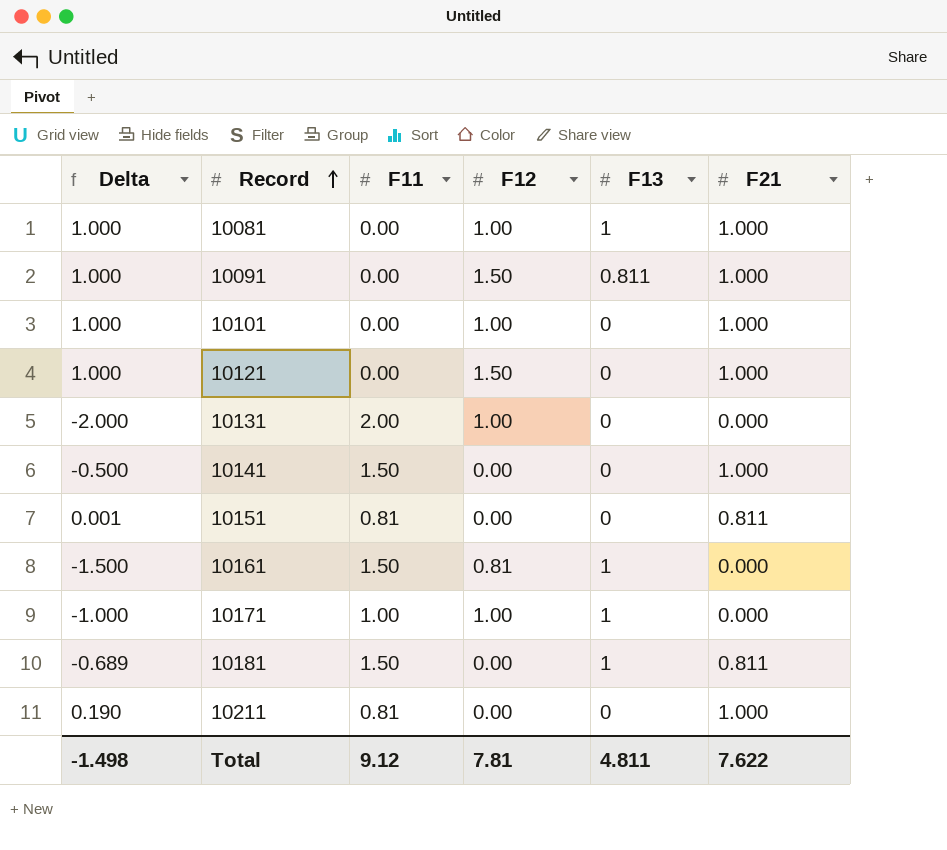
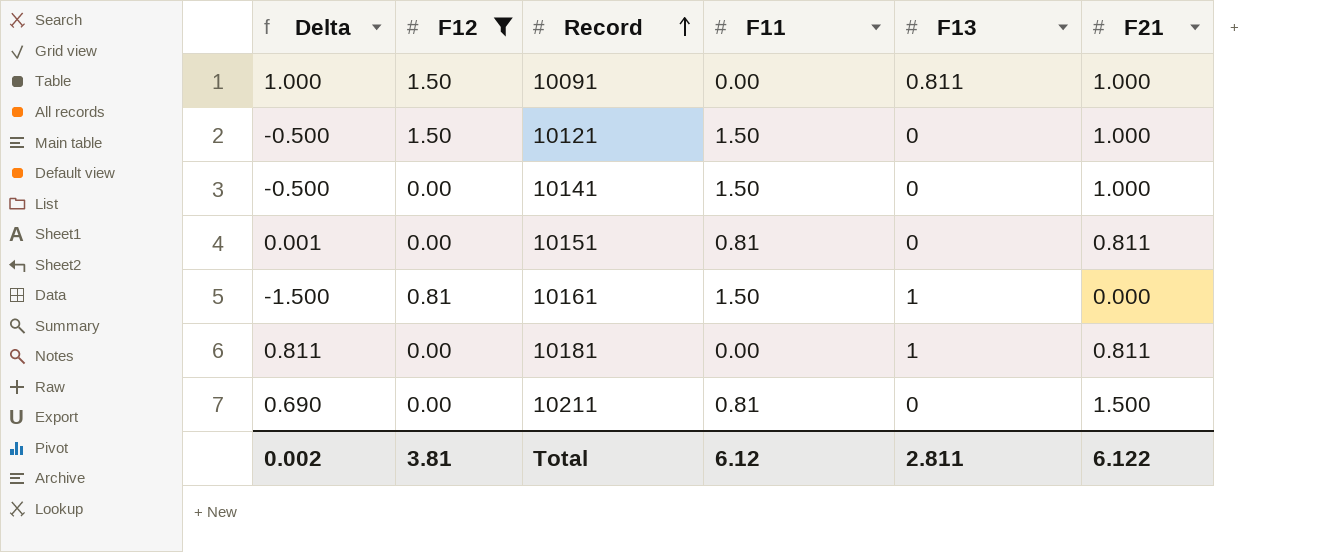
filter: none -> F12 != 1.00
column F12 | position: 4 -> 2
10121 | Delta: 1.000 -> -0.500
10121 | F11: 0.00 -> 1.50
10181 | Delta: -0.689 -> 0.811
10181 | F11: 1.50 -> 0.00
10211 | Delta: 0.190 -> 0.690
10211 | F21: 1.000 -> 1.500
Total | Delta: -1.498 -> 0.002
Total | F12: 7.81 -> 3.81
Total | F11: 9.12 -> 6.12
Total | F13: 4.811 -> 2.811
Total | F21: 7.622 -> 6.122

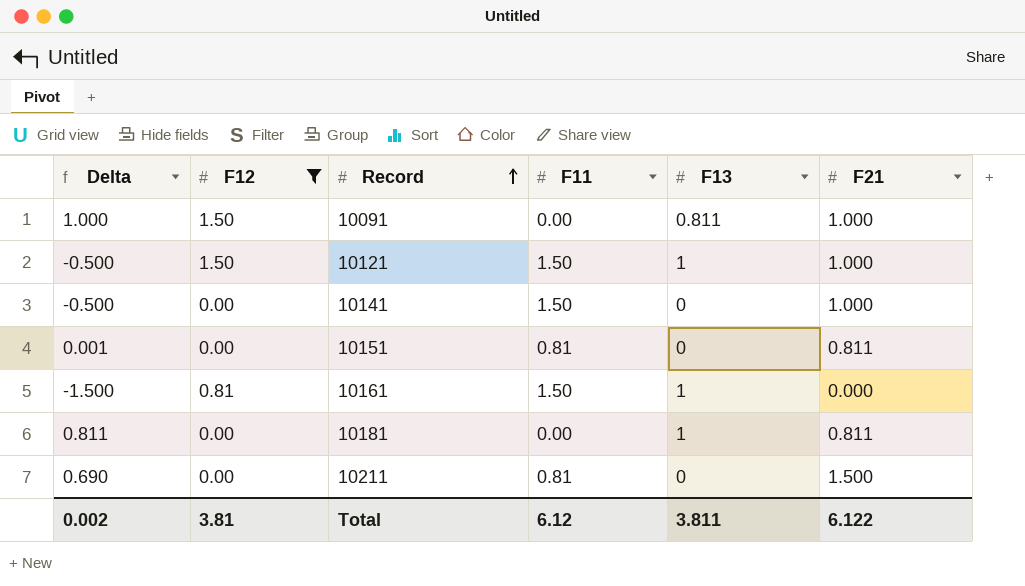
10121 | F13: 0 -> 1
Total | F13: 2.811 -> 3.811

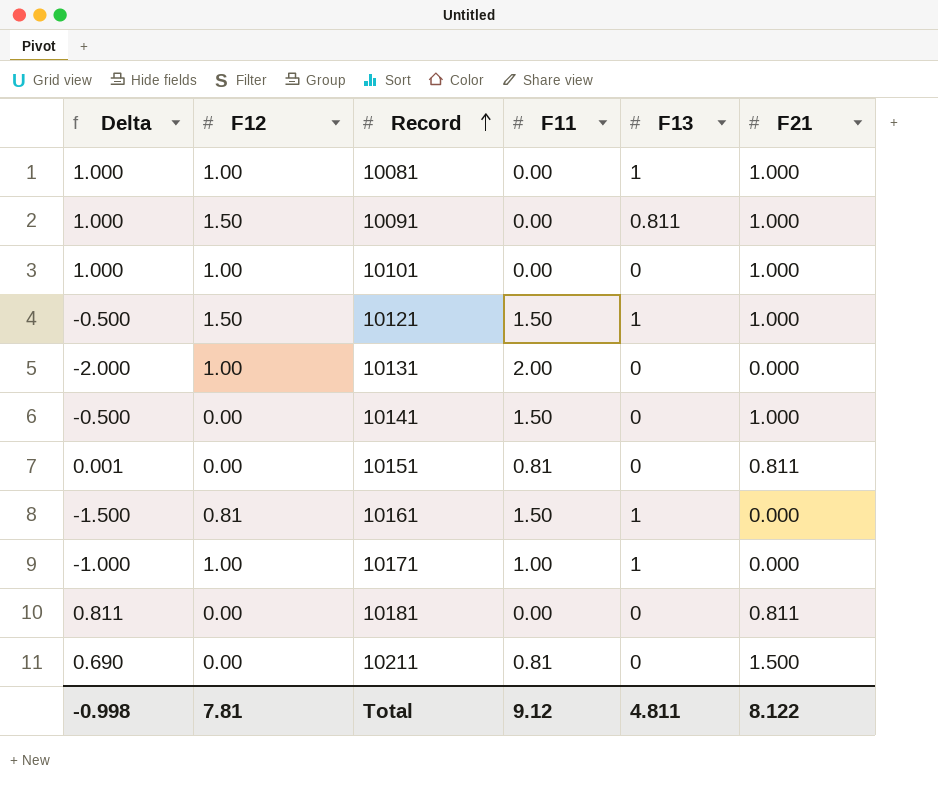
filter: F12 != 1.00 -> none
10181 | F13: 1 -> 0
Total | Delta: 0.002 -> -0.998
Total | F12: 3.81 -> 7.81
Total | F11: 6.12 -> 9.12
Total | F13: 3.811 -> 4.811
Total | F21: 6.122 -> 8.122

